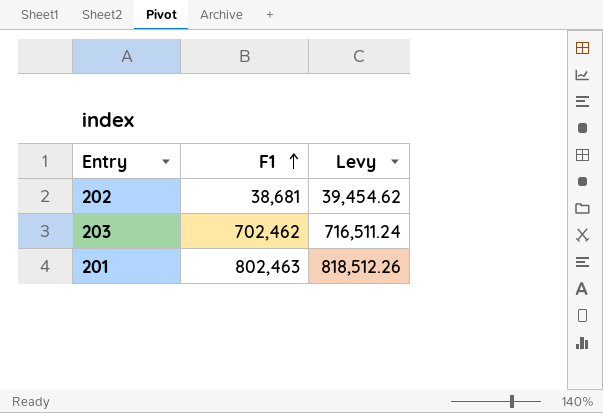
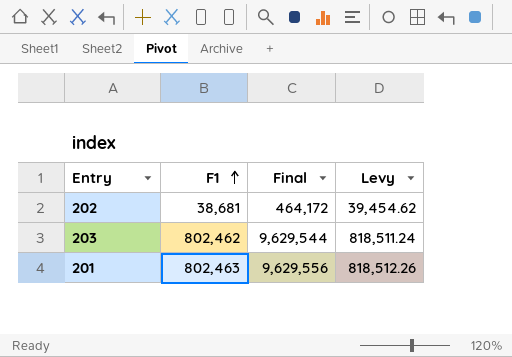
column Final | formula: none -> [F1] * 12
203 | F1: 702,462 -> 802,462
203 | Levy: 716,511.24 -> 818,511.24

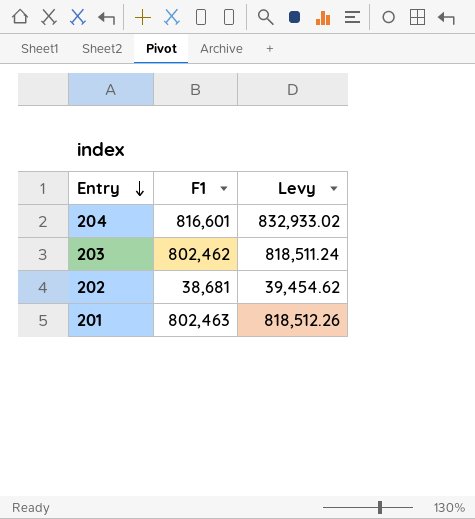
row order: F1 ascending -> Entry descending
column Final | formula: [F1] * 12 -> none
row 204: none -> 816,601 | 832,933.02

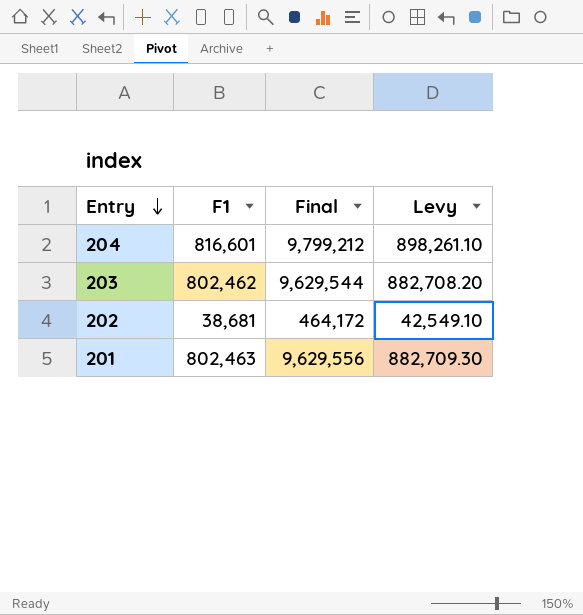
column Final | formula: none -> [F1] * 12
column Levy | formula: [F1] * 1.02 -> [F1] * 1.1

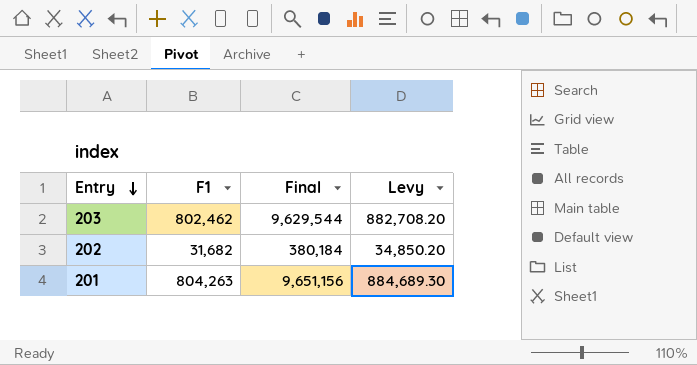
row 204: 816,601 | 9,799,212 | 898,261.10 -> none
202 | F1: 38,681 -> 31,682
202 | Final: 464,172 -> 380,184
202 | Levy: 42,549.10 -> 34,850.20
201 | F1: 802,463 -> 804,263
201 | Final: 9,629,556 -> 9,651,156
201 | Levy: 882,709.30 -> 884,689.30

